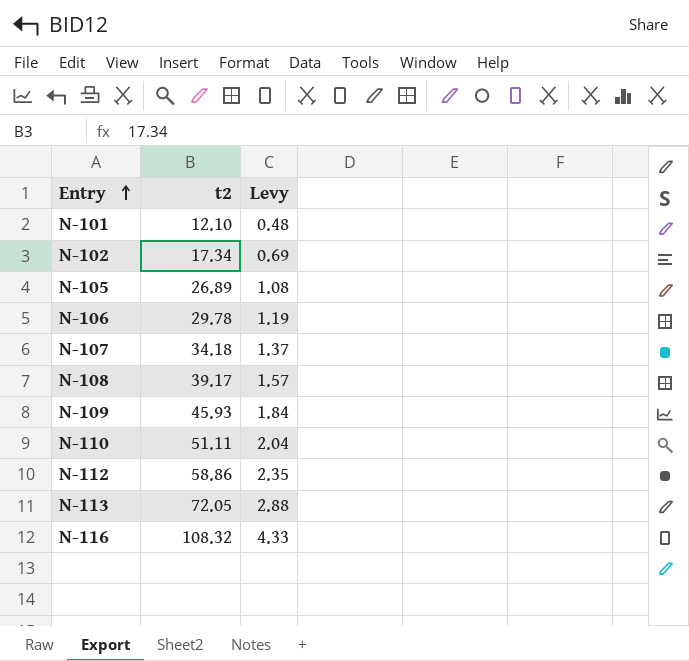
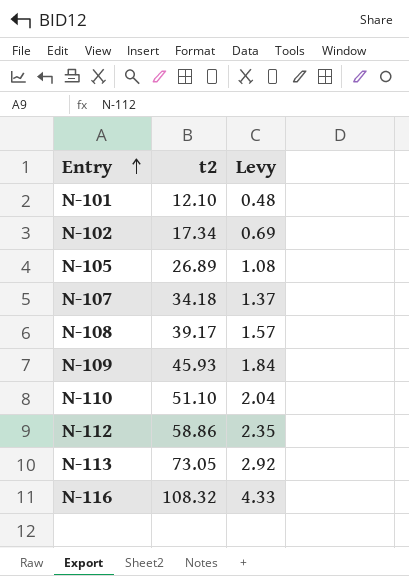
row N-106: 29.78 | 1.19 -> none
N-110 | t2: 51.11 -> 51.10
N-113 | t2: 72.05 -> 73.05
N-113 | Levy: 2.88 -> 2.92

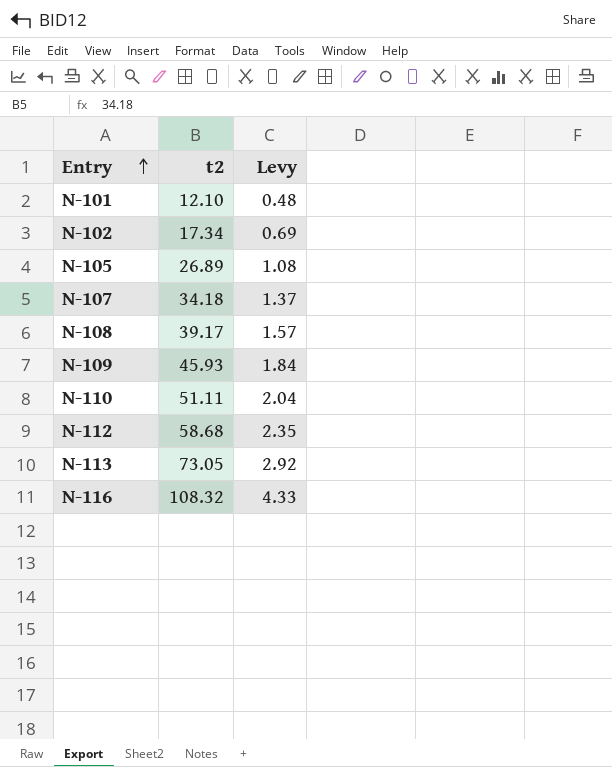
N-110 | t2: 51.10 -> 51.11
N-112 | t2: 58.86 -> 58.68

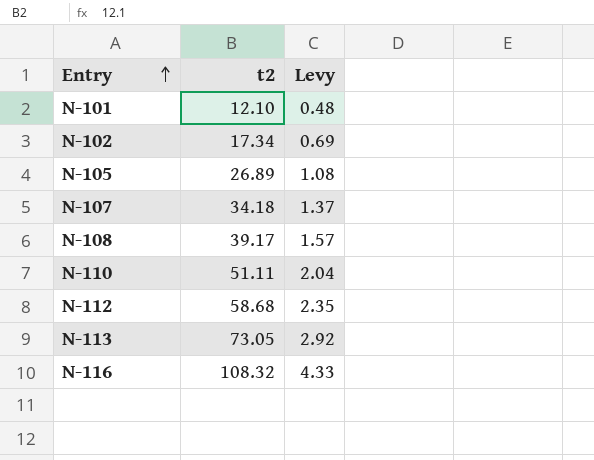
row N-109: 45.93 | 1.84 -> none

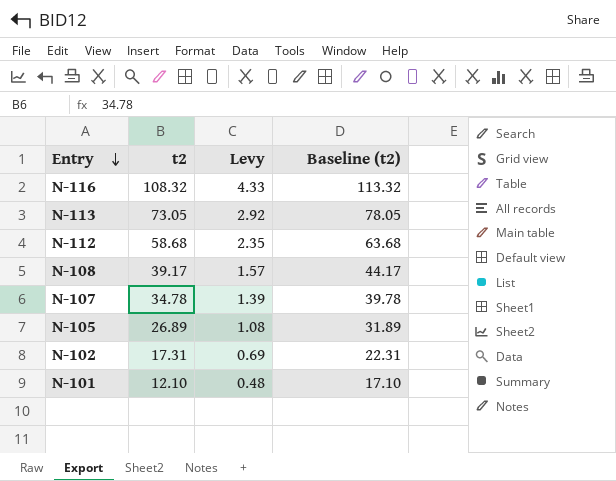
row order: Entry ascending -> Entry descending
column Baseline (t2) | formula: none -> [t2] + 5
row N-110: 51.11 | 2.04 -> none
N-107 | t2: 34.18 -> 34.78
N-107 | Levy: 1.37 -> 1.39
N-102 | t2: 17.34 -> 17.31

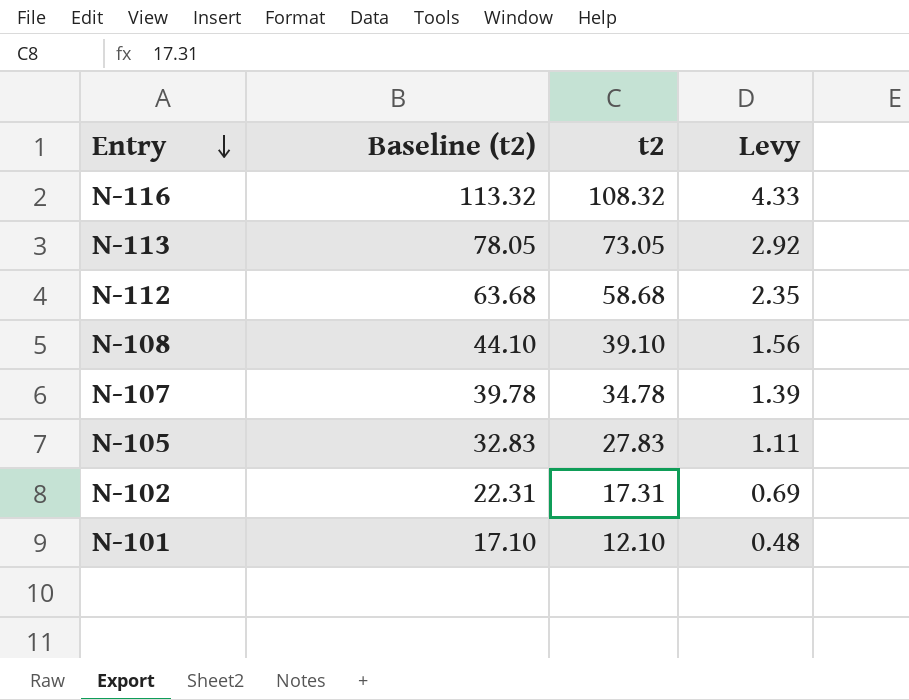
column Baseline (t2) | position: 4 -> 2
N-108 | Baseline (t2): 44.17 -> 44.10
N-108 | t2: 39.17 -> 39.10
N-108 | Levy: 1.57 -> 1.56
N-105 | Baseline (t2): 31.89 -> 32.83
N-105 | t2: 26.89 -> 27.83
N-105 | Levy: 1.08 -> 1.11

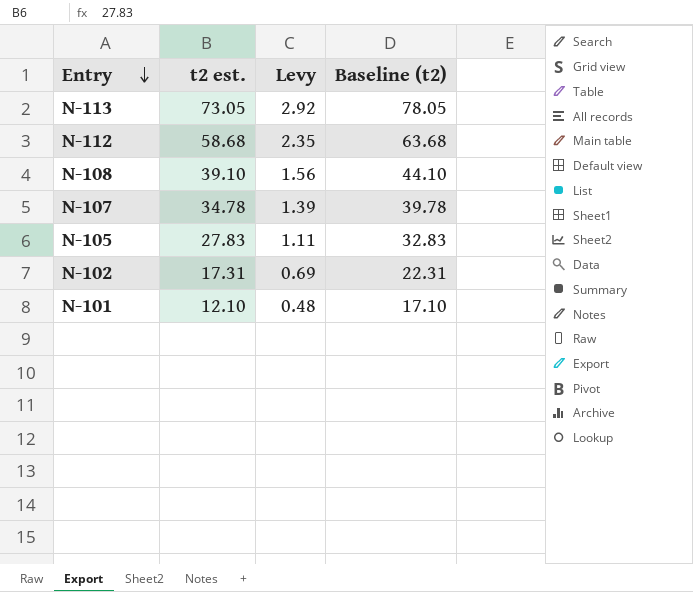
column name: t2 -> t2 est.
column Baseline (t2) | position: 2 -> 4
row N-116: 113.32 | 108.32 | 4.33 -> none

